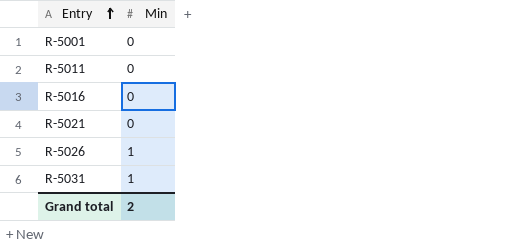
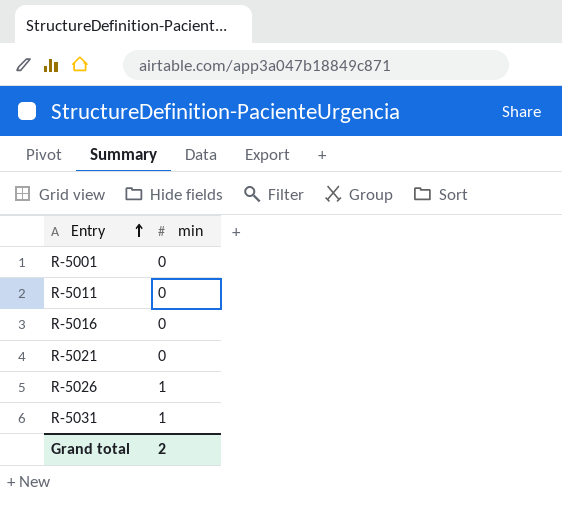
column name: Min -> min

